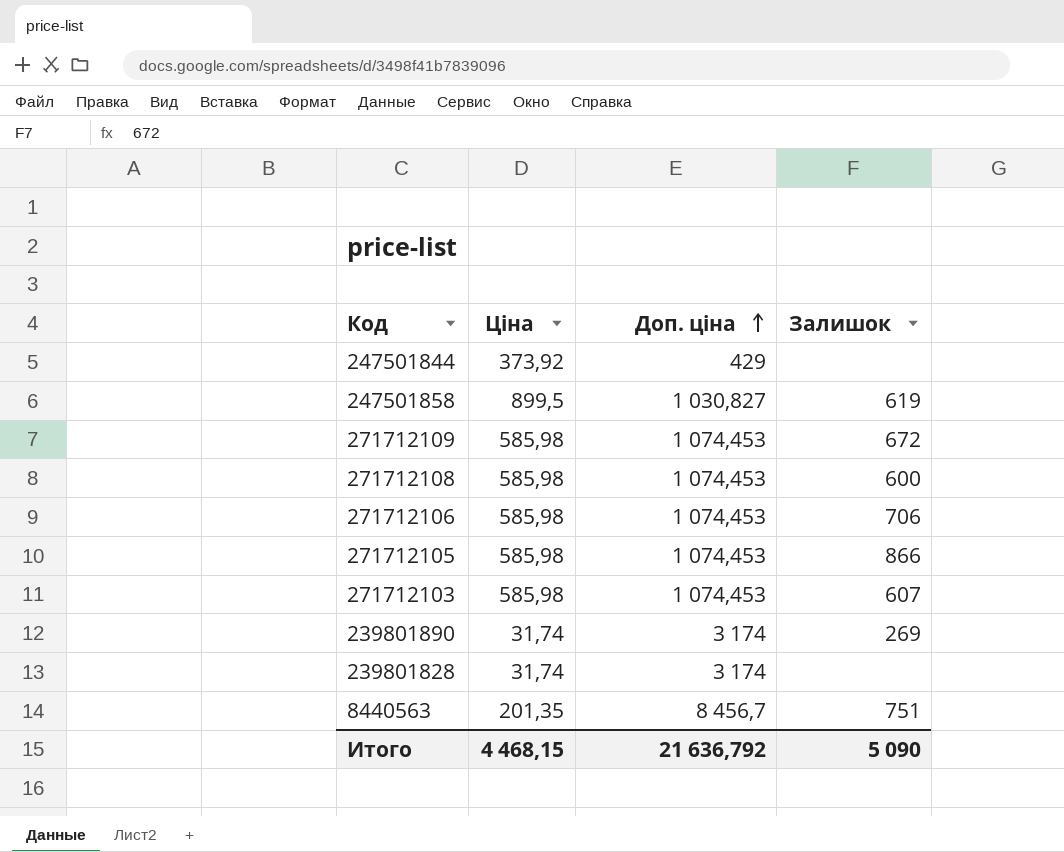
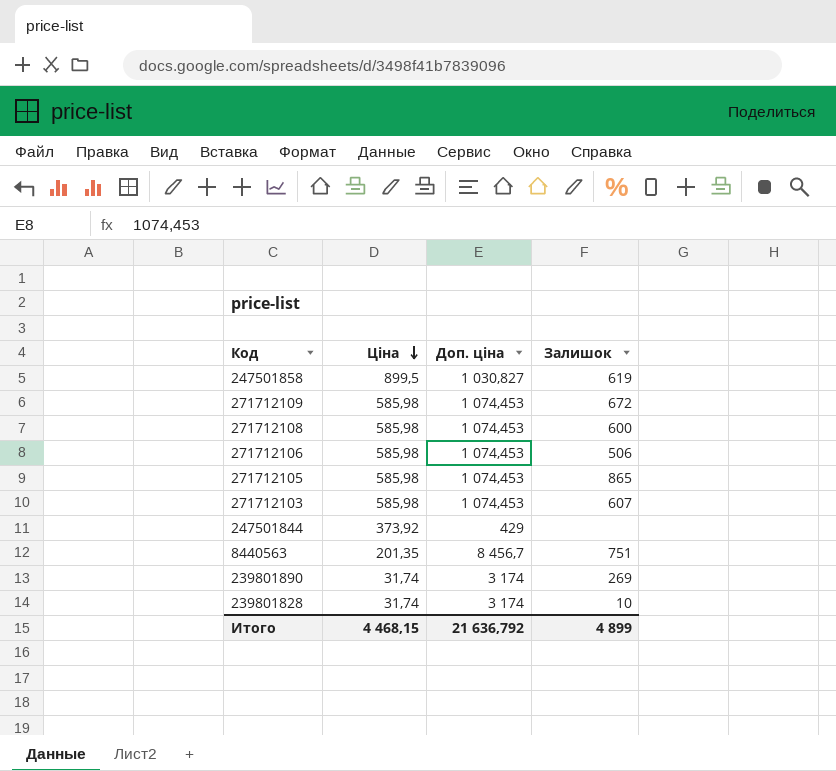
row order: Доп. ціна ascending -> Ціна descending
271712106 | Залишок: 706 -> 506
271712105 | Залишок: 866 -> 865
239801828 | Залишок: none -> 10
Итого | Залишок: 5 090 -> 4 899

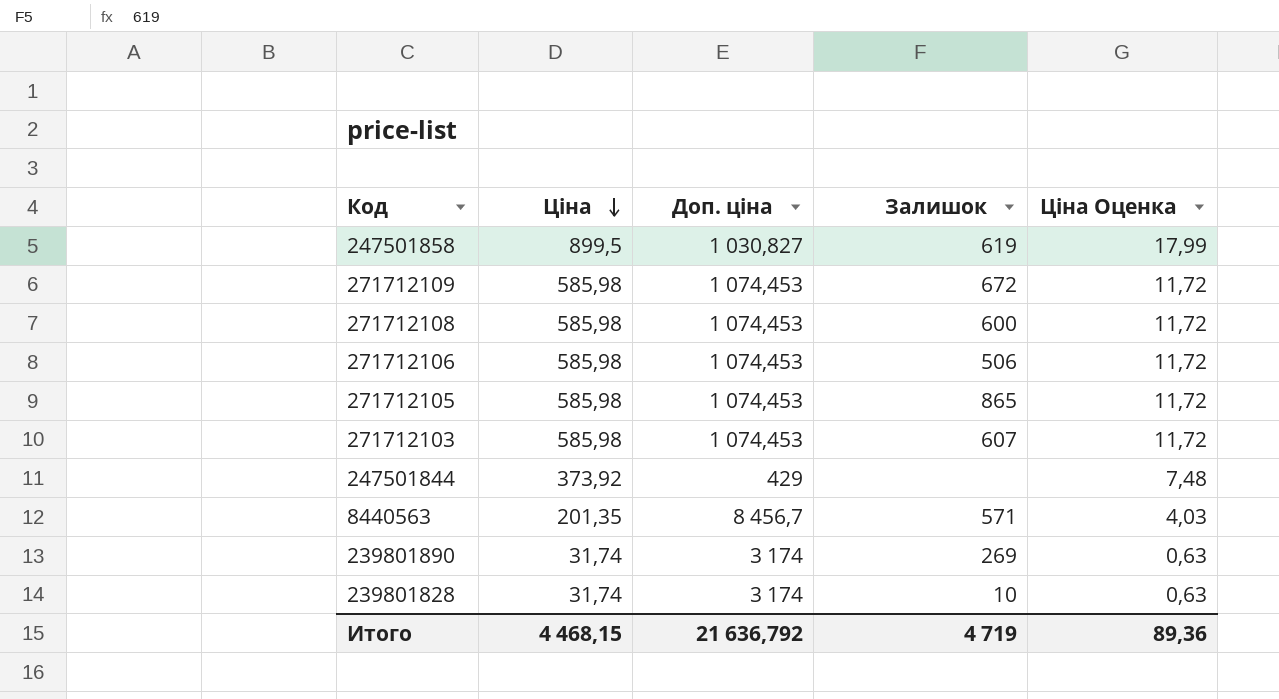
column Ціна Оценка | formula: none -> [Ціна] * 0,02
8440563 | Залишок: 751 -> 571
Итого | Залишок: 4 899 -> 4 719

